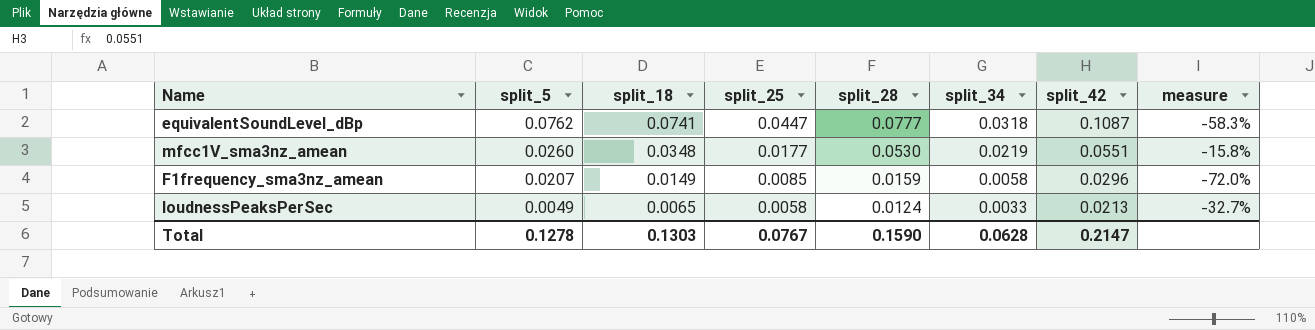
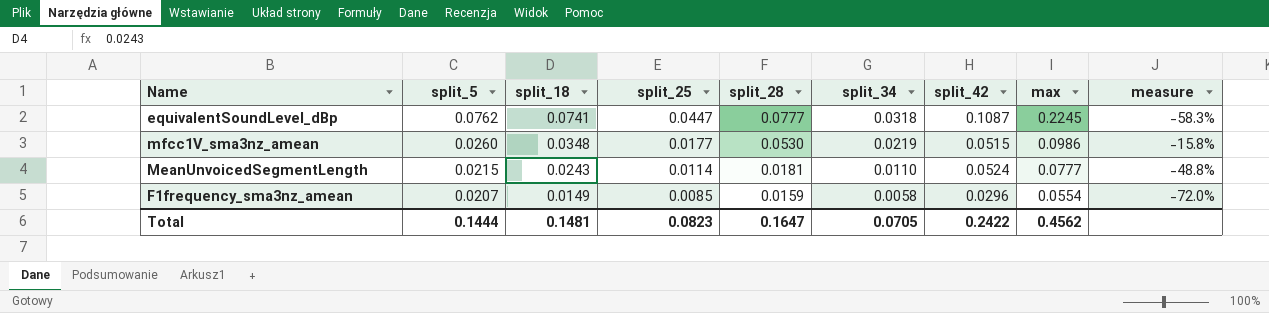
column max | position: none -> 8
row loudnessPeaksPerSec: 0.0049 | 0.0065 | 0.0058 | 0.0124 | 0.0033 | 0.0213 | -32.7% -> none
mfcc1V_sma3nz_amean | split_42: 0.0551 -> 0.0515
row MeanUnvoicedSegmentLength: none -> 0.0215 | 0.0243 | 0.0114 | 0.0181 | 0.0110 | 0.0524 | 0.0777 | -48.8%
Total | split_5: 0.1278 -> 0.1444
Total | split_18: 0.1303 -> 0.1481
Total | split_25: 0.0767 -> 0.0823
Total | split_28: 0.1590 -> 0.1647
Total | split_34: 0.0628 -> 0.0705
Total | split_42: 0.2147 -> 0.2422

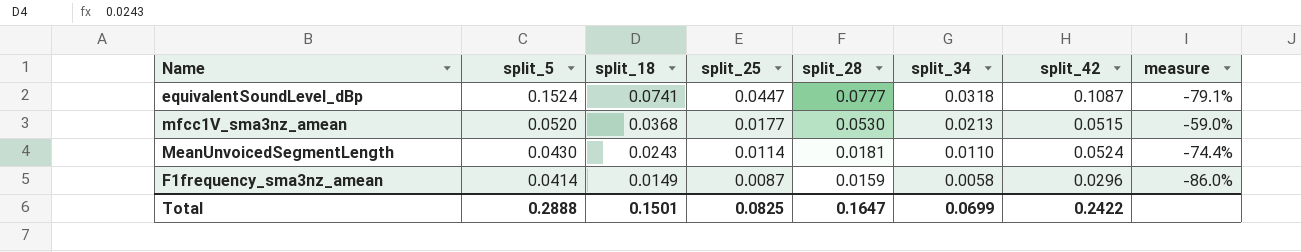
column max | position: 8 -> none
equivalentSoundLevel_dBp | split_5: 0.0762 -> 0.1524
equivalentSoundLevel_dBp | measure: -58.3% -> -79.1%
mfcc1V_sma3nz_amean | split_5: 0.0260 -> 0.0520
mfcc1V_sma3nz_amean | split_18: 0.0348 -> 0.0368
mfcc1V_sma3nz_amean | split_34: 0.0219 -> 0.0213
mfcc1V_sma3nz_amean | measure: -15.8% -> -59.0%
MeanUnvoicedSegmentLength | split_5: 0.0215 -> 0.0430
MeanUnvoicedSegmentLength | measure: -48.8% -> -74.4%
F1frequency_sma3nz_amean | split_5: 0.0207 -> 0.0414
F1frequency_sma3nz_amean | split_25: 0.0085 -> 0.0087
F1frequency_sma3nz_amean | measure: -72.0% -> -86.0%
Total | split_5: 0.1444 -> 0.2888
Total | split_18: 0.1481 -> 0.1501
Total | split_25: 0.0823 -> 0.0825
Total | split_34: 0.0705 -> 0.0699

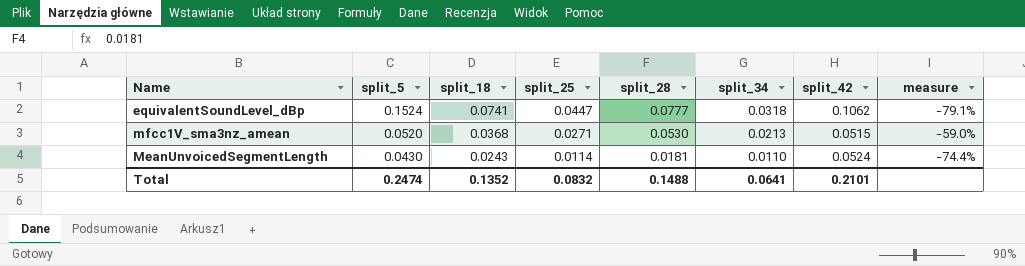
row F1frequency_sma3nz_amean: 0.0414 | 0.0149 | 0.0087 | 0.0159 | 0.0058 | 0.0296 | -86.0% -> none
equivalentSoundLevel_dBp | split_42: 0.1087 -> 0.1062
mfcc1V_sma3nz_amean | split_25: 0.0177 -> 0.0271
Total | split_5: 0.2888 -> 0.2474
Total | split_18: 0.1501 -> 0.1352
Total | split_25: 0.0825 -> 0.0832
Total | split_28: 0.1647 -> 0.1488
Total | split_34: 0.0699 -> 0.0641
Total | split_42: 0.2422 -> 0.2101

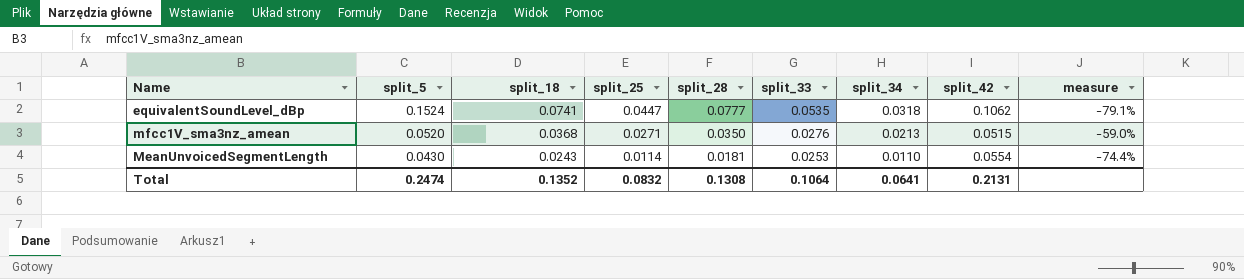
column split_33 | position: none -> 6
mfcc1V_sma3nz_amean | split_28: 0.0530 -> 0.0350
MeanUnvoicedSegmentLength | split_42: 0.0524 -> 0.0554
Total | split_28: 0.1488 -> 0.1308
Total | split_42: 0.2101 -> 0.2131

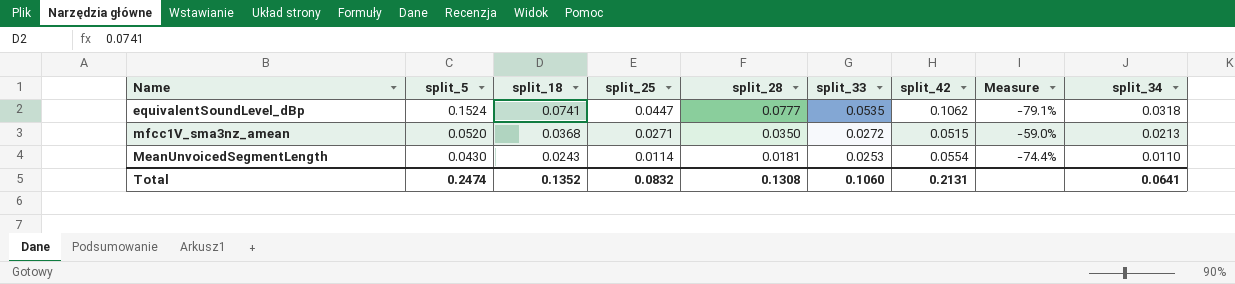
column name: measure -> Measure
column split_34 | position: 7 -> 9
mfcc1V_sma3nz_amean | split_33: 0.0276 -> 0.0272
Total | split_33: 0.1064 -> 0.1060

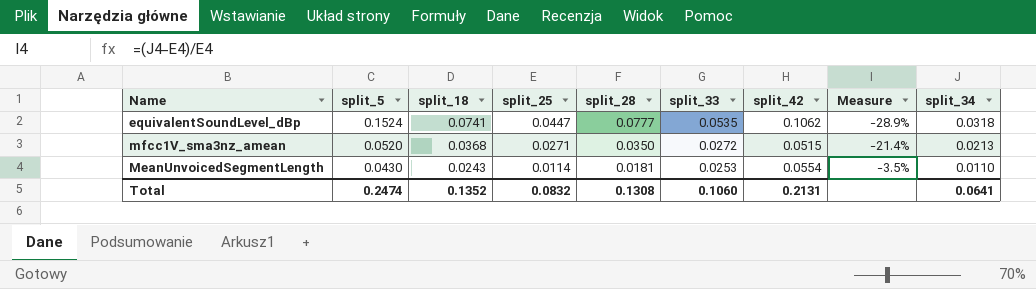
column Measure | formula: ([split_34] - [split_5]) / [split_5] -> ([split_34] - [split_25]) / [split_25]

